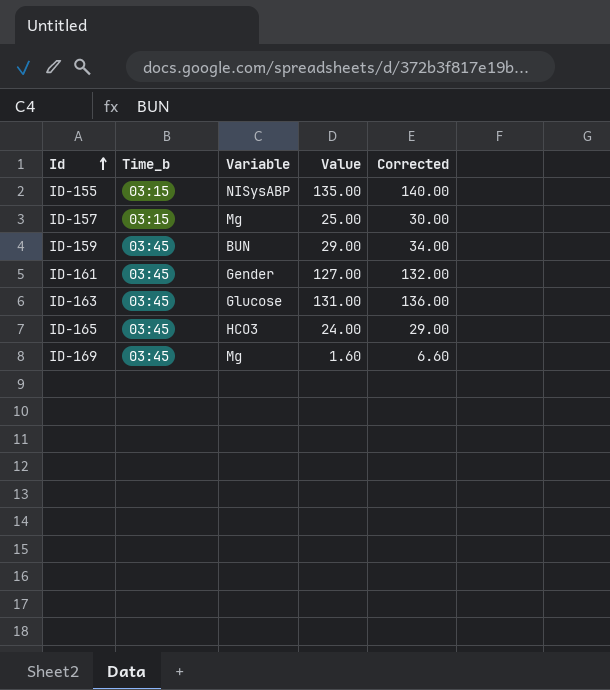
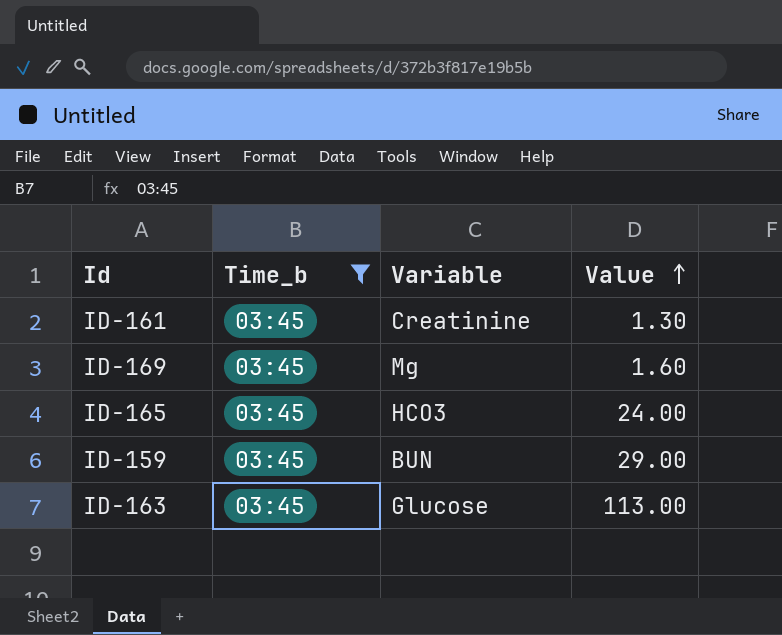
filter: none -> Time_b = 03:45
row order: Id ascending -> Value ascending
column Corrected | formula: [Value] + 5 -> none
ID-161 | Variable: Gender -> Creatinine
ID-161 | Value: 127.00 -> 1.30
ID-163 | Value: 131.00 -> 113.00

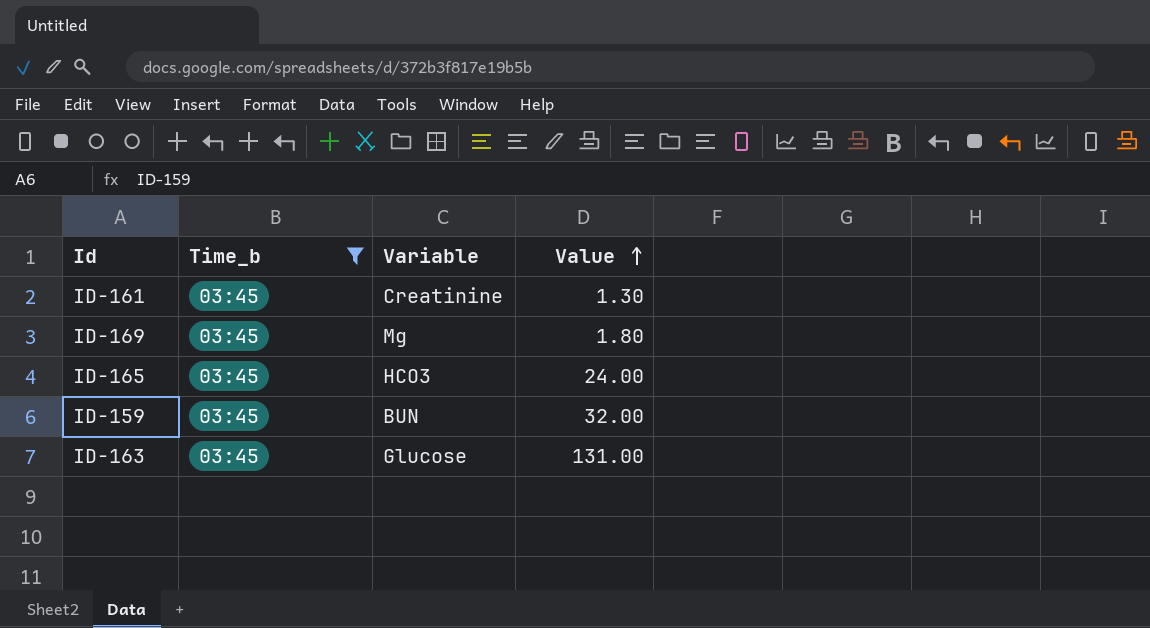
ID-169 | Value: 1.60 -> 1.80
ID-159 | Value: 29.00 -> 32.00
ID-163 | Value: 113.00 -> 131.00

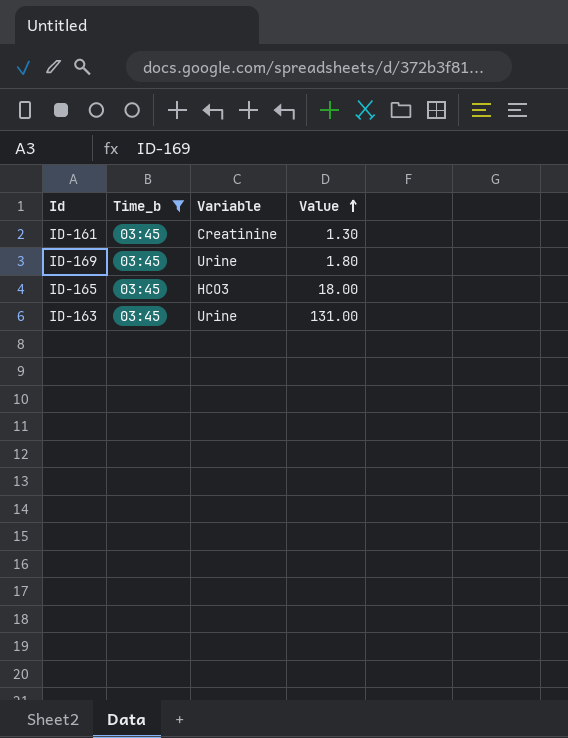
row ID-159: 03:45 | BUN | 32.00 -> none
ID-169 | Variable: Mg -> Urine
ID-165 | Value: 24.00 -> 18.00
ID-163 | Variable: Glucose -> Urine

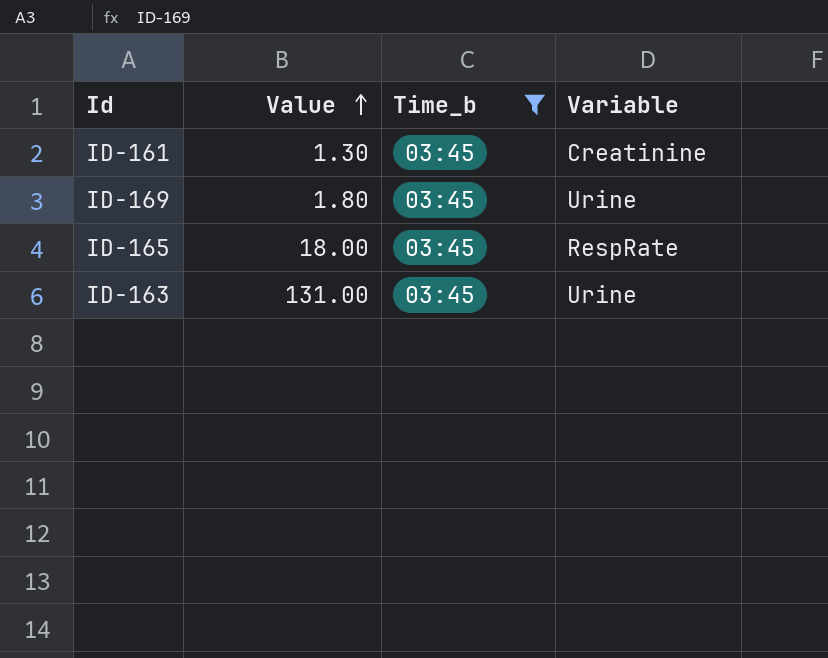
column Value | position: 4 -> 2
ID-165 | Variable: HCO3 -> RespRate

